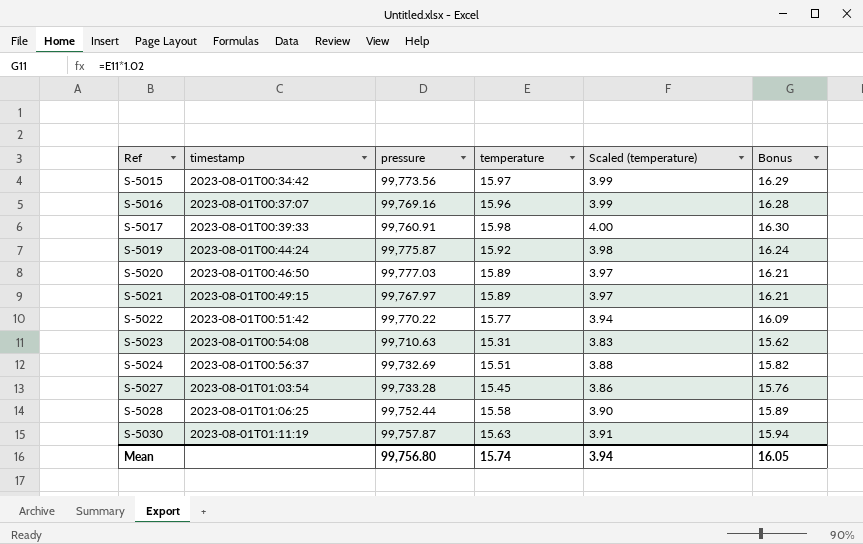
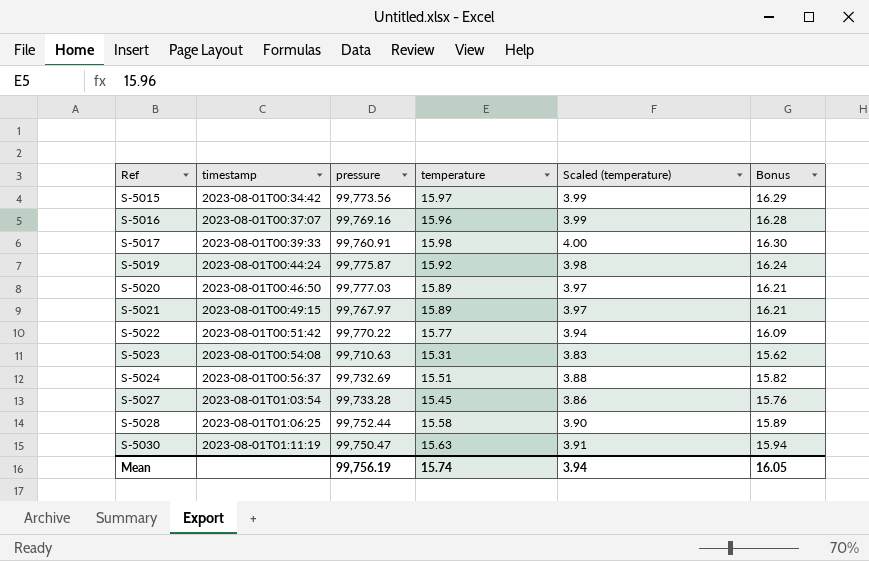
S-5030 | pressure: 99,757.87 -> 99,750.47
Mean | pressure: 99,756.80 -> 99,756.19

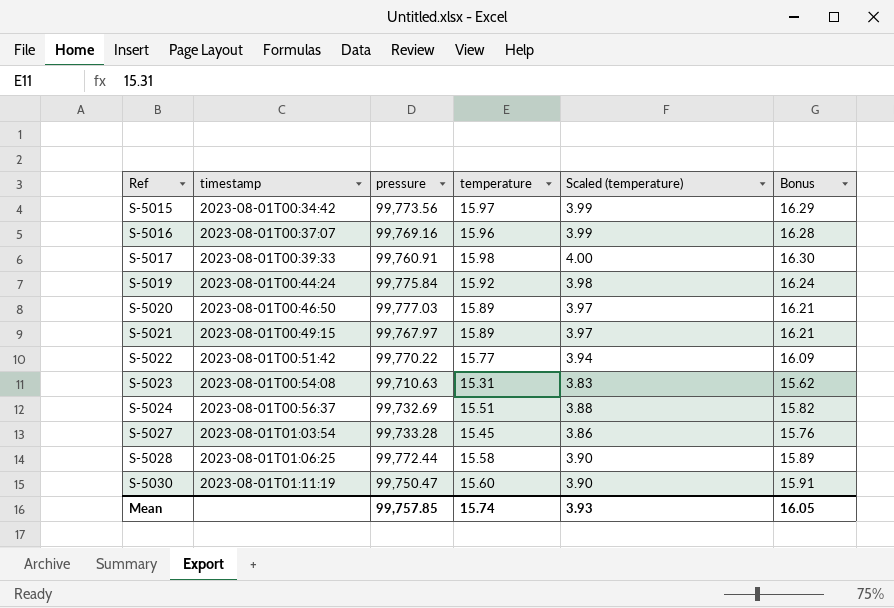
S-5019 | pressure: 99,775.87 -> 99,775.84
S-5028 | pressure: 99,752.44 -> 99,772.44
S-5030 | temperature: 15.63 -> 15.60
S-5030 | Scaled (temperature): 3.91 -> 3.90
S-5030 | Bonus: 15.94 -> 15.91
Mean | pressure: 99,756.19 -> 99,757.85
Mean | Scaled (temperature): 3.94 -> 3.93

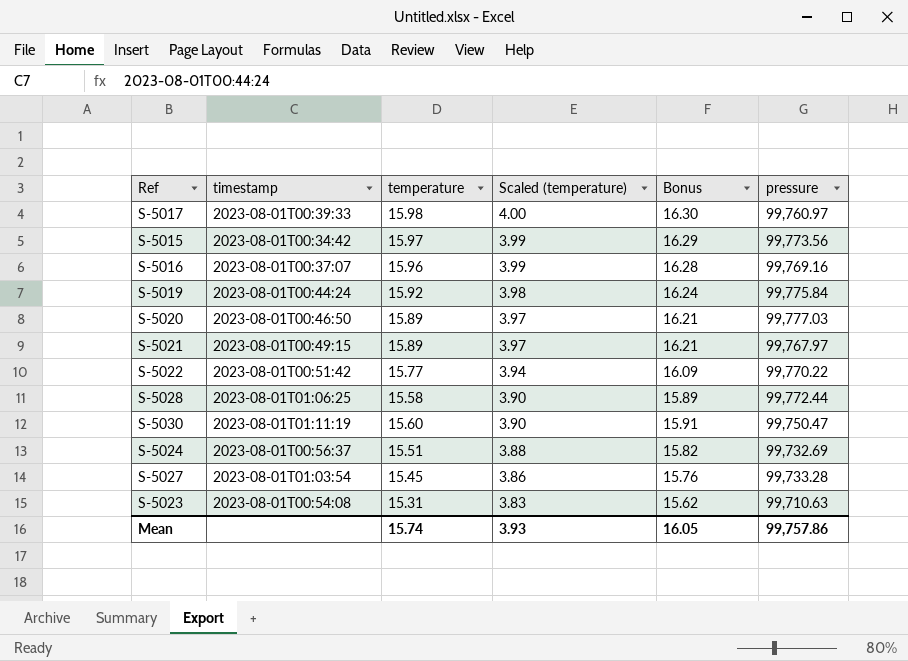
row order: Ref ascending -> Scaled (temperature) descending
column pressure | position: 3 -> 6
S-5017 | pressure: 99,760.91 -> 99,760.97
Mean | pressure: 99,757.85 -> 99,757.86

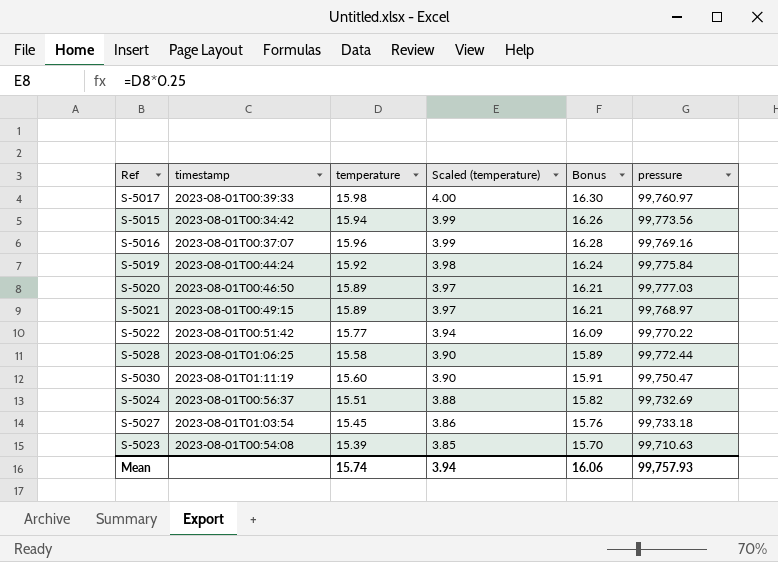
S-5015 | temperature: 15.97 -> 15.94
S-5015 | Bonus: 16.29 -> 16.26
S-5021 | pressure: 99,767.97 -> 99,768.97
S-5027 | pressure: 99,733.28 -> 99,733.18
S-5023 | temperature: 15.31 -> 15.39
S-5023 | Scaled (temperature): 3.83 -> 3.85
S-5023 | Bonus: 15.62 -> 15.70
Mean | Scaled (temperature): 3.93 -> 3.94
Mean | Bonus: 16.05 -> 16.06
Mean | pressure: 99,757.86 -> 99,757.93

